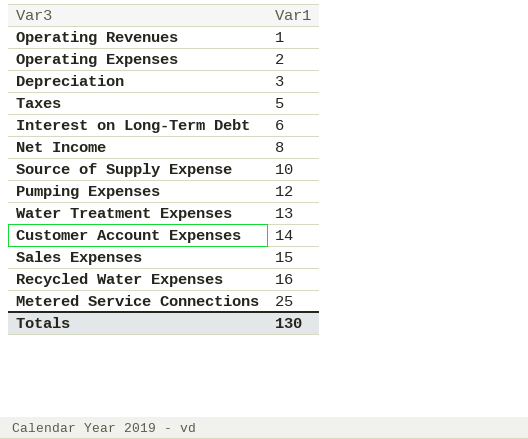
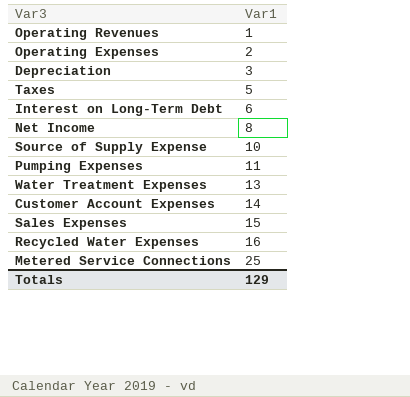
Pumping Expenses | Var1: 12 -> 11
Totals | Var1: 130 -> 129

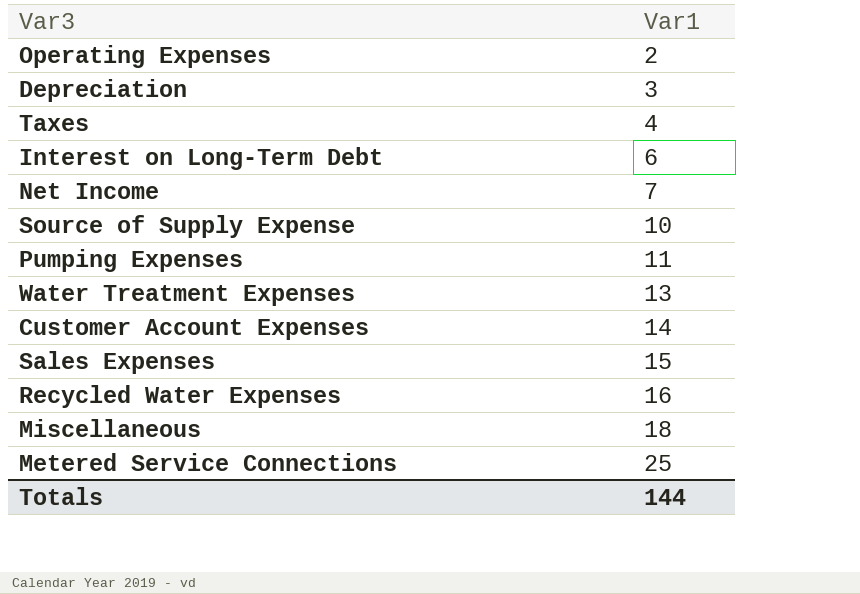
row Operating Revenues: 1 -> none
Taxes | Var1: 5 -> 4
Net Income | Var1: 8 -> 7
row Miscellaneous: none -> 18
Totals | Var1: 129 -> 144

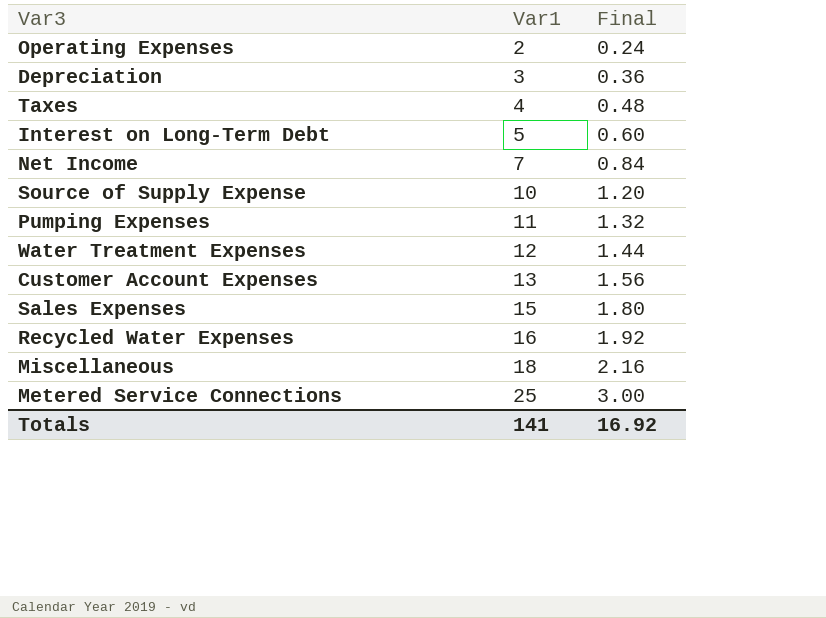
column Final | formula: none -> [Var1] * 0.12
Interest on Long-Term Debt | Var1: 6 -> 5
Water Treatment Expenses | Var1: 13 -> 12
Customer Account Expenses | Var1: 14 -> 13
Totals | Var1: 144 -> 141

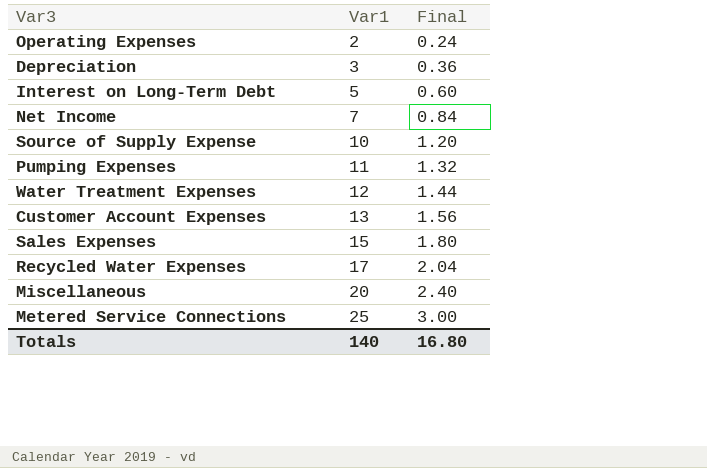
row Taxes: 4 | 0.48 -> none
Recycled Water Expenses | Var1: 16 -> 17
Recycled Water Expenses | Final: 1.92 -> 2.04
Miscellaneous | Var1: 18 -> 20
Miscellaneous | Final: 2.16 -> 2.40
Totals | Var1: 141 -> 140
Totals | Final: 16.92 -> 16.80

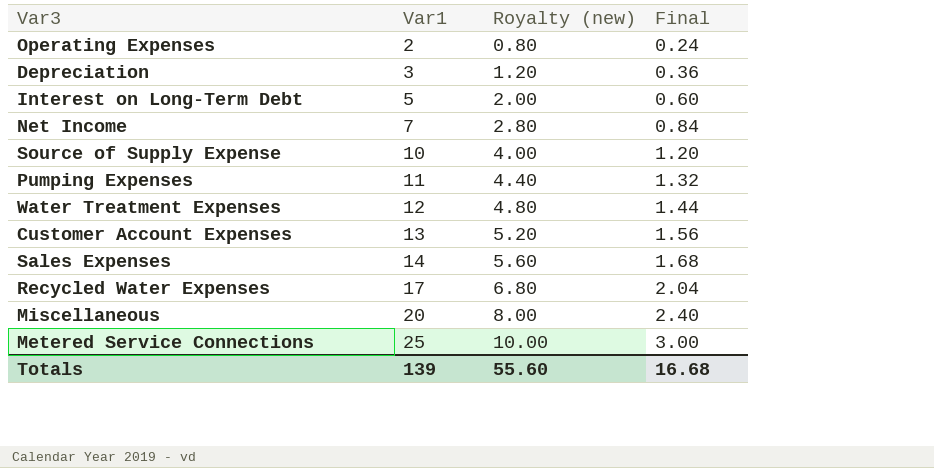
column Royalty (new) | formula: none -> [Var1] * 0.4
Sales Expenses | Var1: 15 -> 14
Sales Expenses | Final: 1.80 -> 1.68
Totals | Var1: 140 -> 139
Totals | Final: 16.80 -> 16.68

